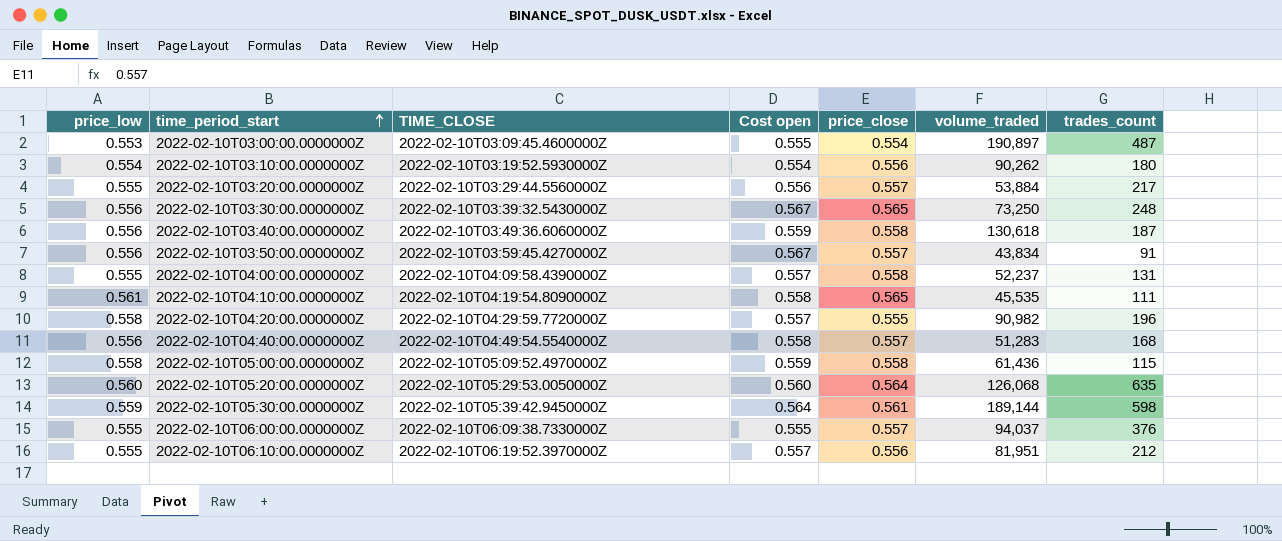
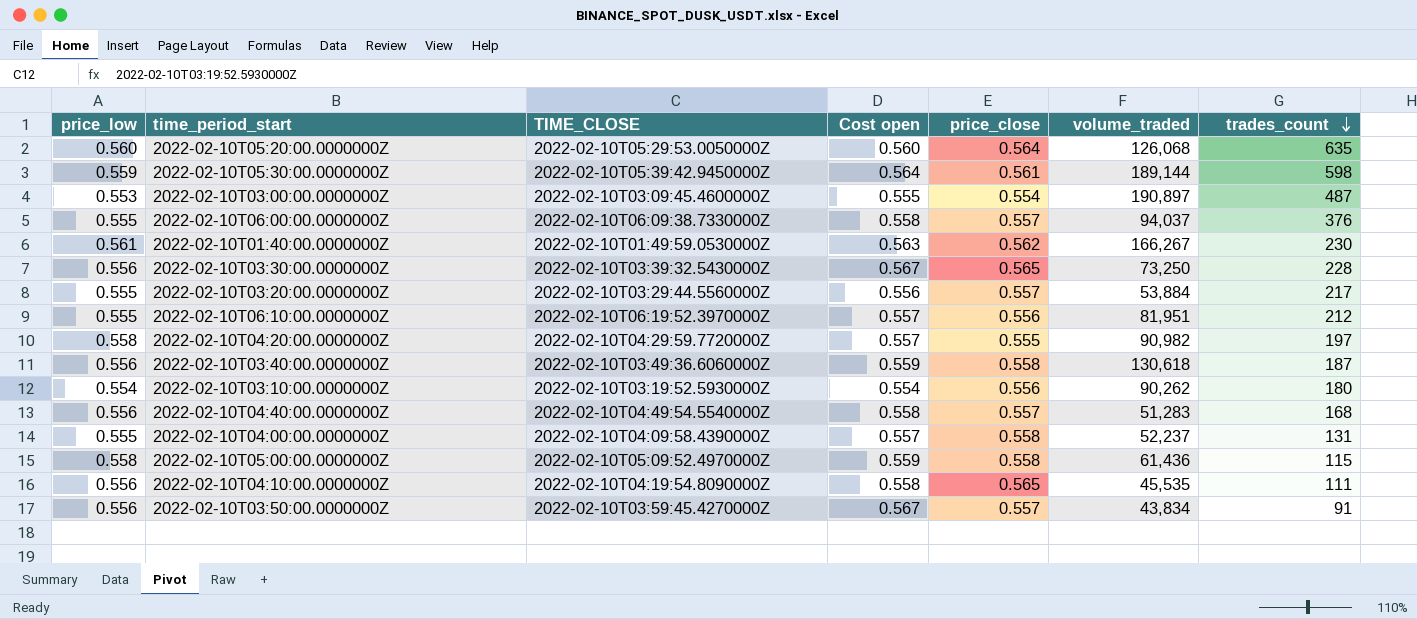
row order: time_period_start ascending -> trades_count descending
2022-02-10T06:00:00.0000000Z | Cost open: 0.555 -> 0.558
row 2022-02-10T01:40:00.0000000Z: none -> 0.561 | 2022-02-10T01:49:59.0530000Z | 0.563 | 0.562 | 166,267 | 230
2022-02-10T03:30:00.0000000Z | trades_count: 248 -> 228
2022-02-10T04:20:00.0000000Z | trades_count: 196 -> 197
2022-02-10T04:10:00.0000000Z | price_low: 0.561 -> 0.556

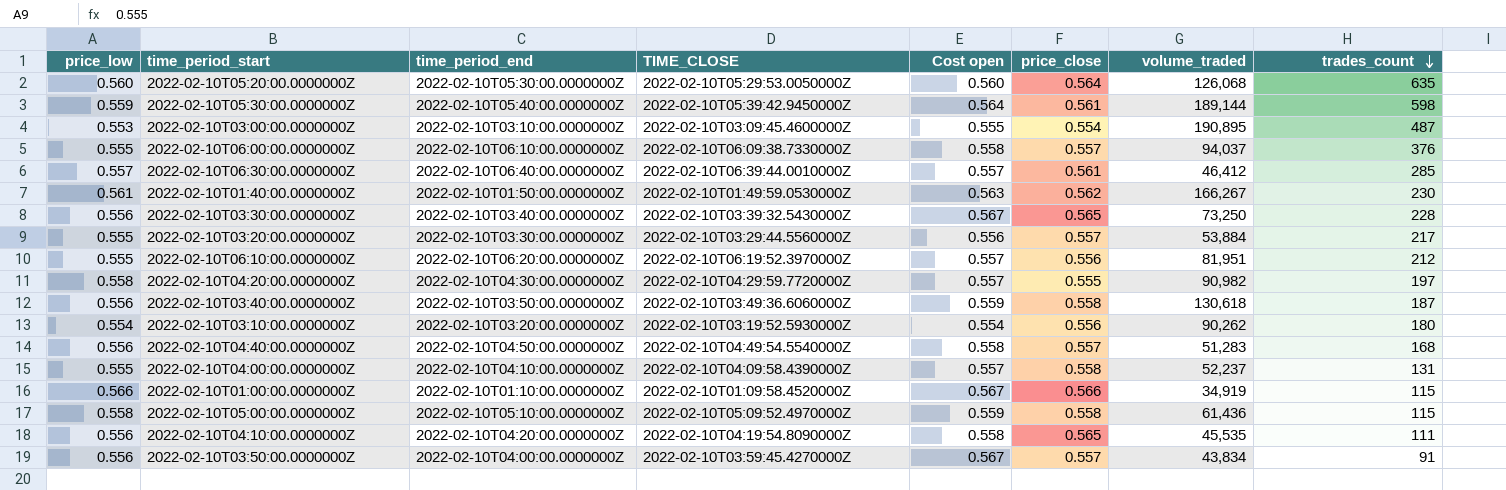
column time_period_end | position: none -> 3
2022-02-10T03:00:00.0000000Z | volume_traded: 190,897 -> 190,895
row 2022-02-10T06:30:00.0000000Z: none -> 0.557 | 2022-02-10T06:40:00.0000000Z | 2022-02-10T06:39:44.0010000Z | 0.557 | 0.561 | 46,412 | 285
row 2022-02-10T01:00:00.0000000Z: none -> 0.566 | 2022-02-10T01:10:00.0000000Z | 2022-02-10T01:09:58.4520000Z | 0.567 | 0.566 | 34,919 | 115

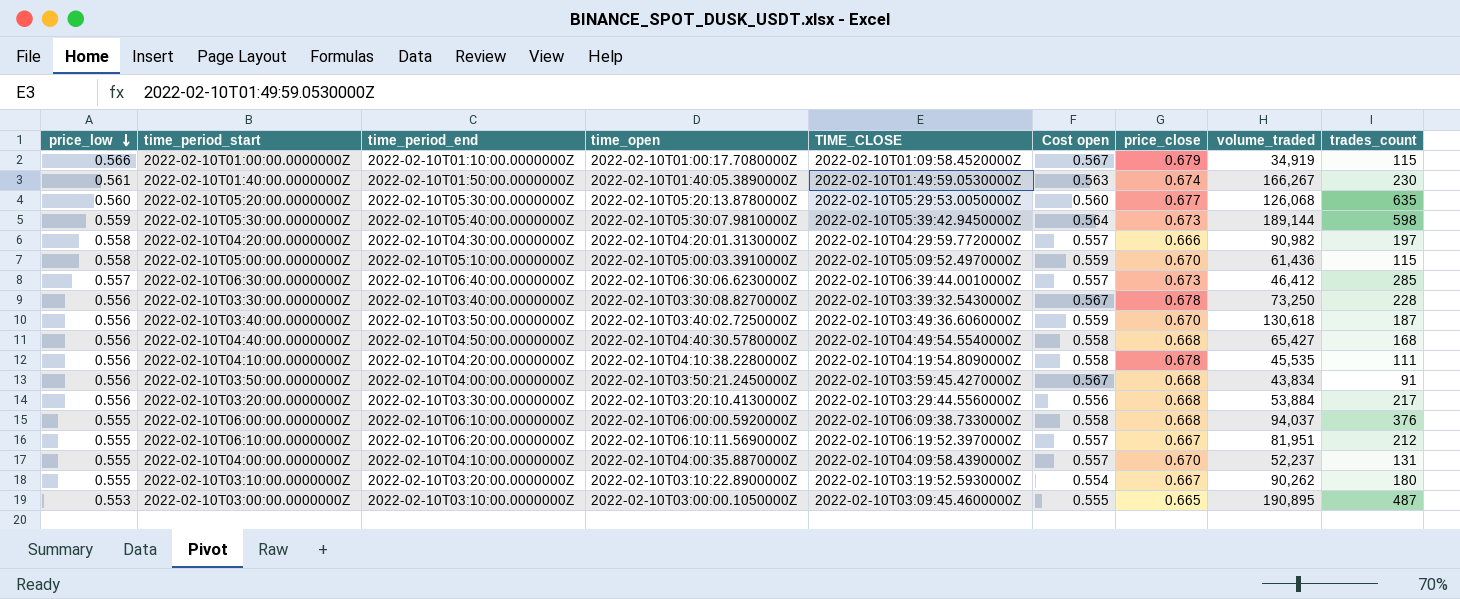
row order: trades_count descending -> price_low descending
column time_open | position: none -> 4
2022-02-10T01:00:00.0000000Z | price_close: 0.566 -> 0.679
2022-02-10T01:40:00.0000000Z | price_close: 0.562 -> 0.674
2022-02-10T05:20:00.0000000Z | price_close: 0.564 -> 0.677
2022-02-10T05:30:00.0000000Z | price_close: 0.561 -> 0.673
2022-02-10T04:20:00.0000000Z | price_close: 0.555 -> 0.666
2022-02-10T05:00:00.0000000Z | price_close: 0.558 -> 0.670
2022-02-10T06:30:00.0000000Z | price_close: 0.561 -> 0.673
2022-02-10T03:30:00.0000000Z | price_close: 0.565 -> 0.678
2022-02-10T03:40:00.0000000Z | price_close: 0.558 -> 0.670
2022-02-10T04:40:00.0000000Z | price_close: 0.557 -> 0.668
2022-02-10T04:40:00.0000000Z | volume_traded: 51,283 -> 65,427
2022-02-10T04:10:00.0000000Z | price_close: 0.565 -> 0.678
2022-02-10T03:50:00.0000000Z | price_close: 0.557 -> 0.668
2022-02-10T03:20:00.0000000Z | price_low: 0.555 -> 0.556
2022-02-10T03:20:00.0000000Z | price_close: 0.557 -> 0.668
2022-02-10T06:00:00.0000000Z | price_close: 0.557 -> 0.668
2022-02-10T06:10:00.0000000Z | price_close: 0.556 -> 0.667
2022-02-10T04:00:00.0000000Z | price_close: 0.558 -> 0.670
2022-02-10T03:10:00.0000000Z | price_low: 0.554 -> 0.555
2022-02-10T03:10:00.0000000Z | price_close: 0.556 -> 0.667
2022-02-10T03:00:00.0000000Z | price_close: 0.554 -> 0.665

